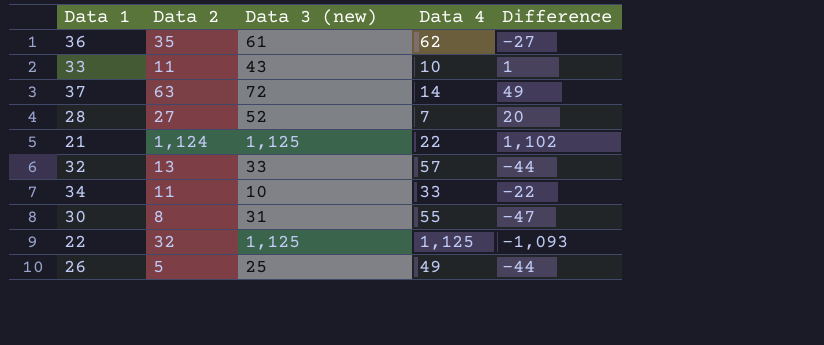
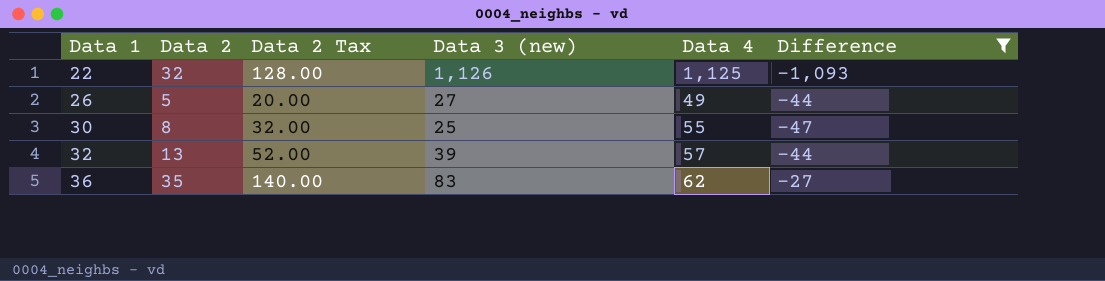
filter: none -> Difference <= -27
row order: none -> Data 1 ascending
column Data 2 Tax | formula: none -> [Data 2] * 4
22 | Data 3 (new): 1,125 -> 1,126
26 | Data 3 (new): 25 -> 27
30 | Data 3 (new): 31 -> 25
32 | Data 3 (new): 33 -> 39
36 | Data 3 (new): 61 -> 83

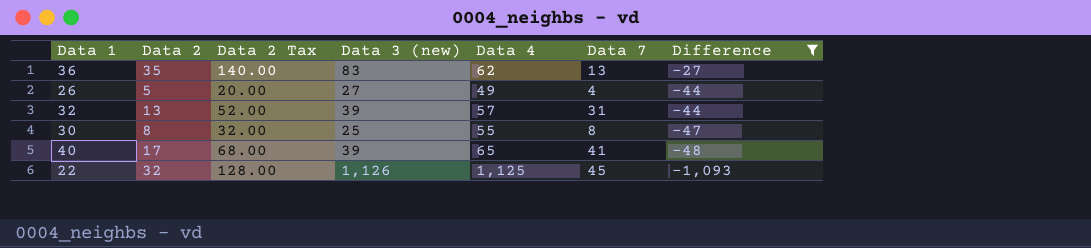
row order: Data 1 ascending -> Difference descending
column Data 7 | position: none -> 6
row 40: none -> 17 | 68.00 | 39 | 65 | 41 | -48

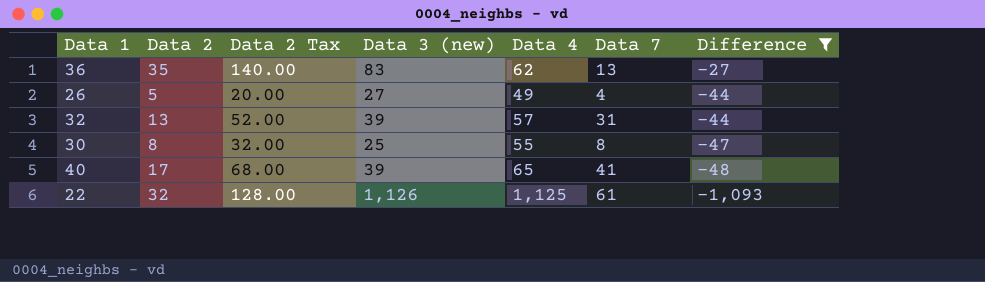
22 | Data 7: 45 -> 61

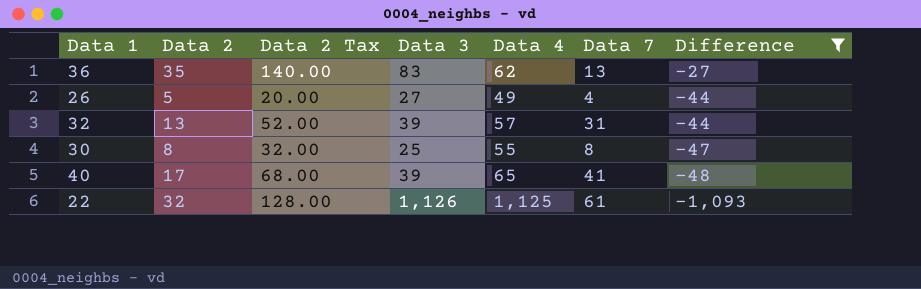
column name: Data 3 (new) -> Data 3

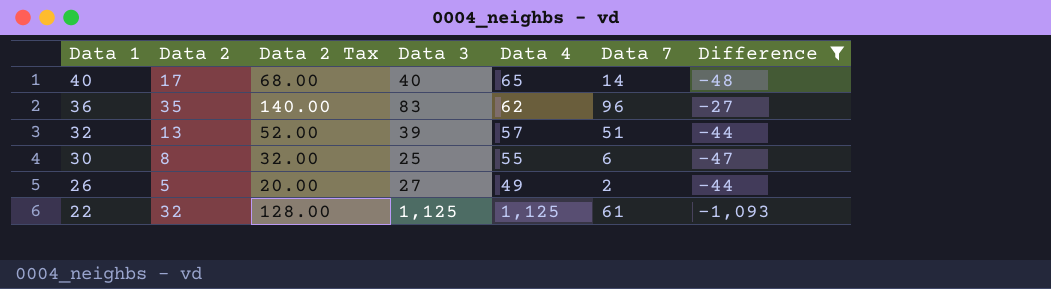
row order: Difference descending -> Data 1 descending
40 | Data 3: 39 -> 40
40 | Data 7: 41 -> 14
36 | Data 7: 13 -> 96
32 | Data 7: 31 -> 51
30 | Data 7: 8 -> 6
26 | Data 7: 4 -> 2
22 | Data 3: 1,126 -> 1,125

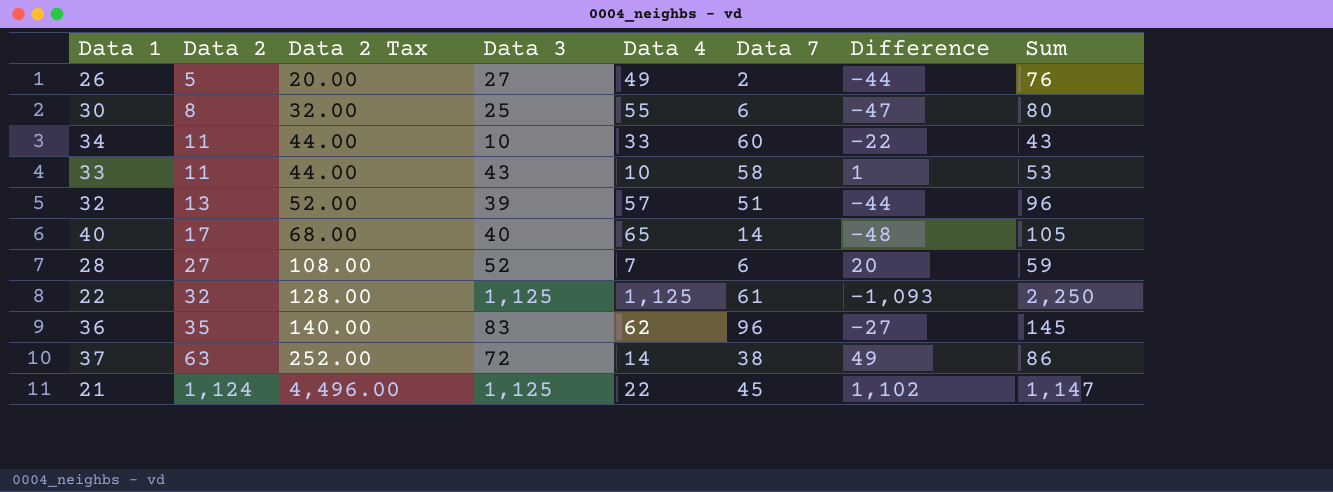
filter: Difference <= -27 -> none
row order: Data 1 descending -> Data 2 ascending
column Sum | formula: none -> [Data 3] + [Data 4]

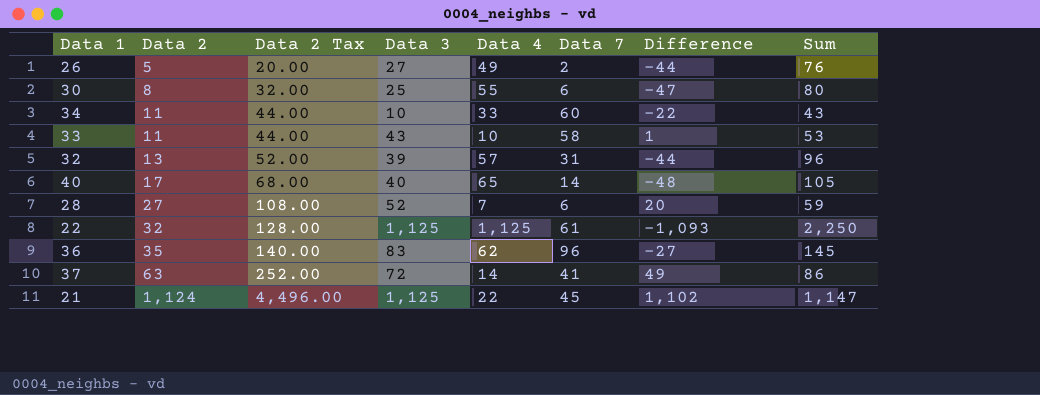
32 | Data 7: 51 -> 31
37 | Data 7: 38 -> 41

